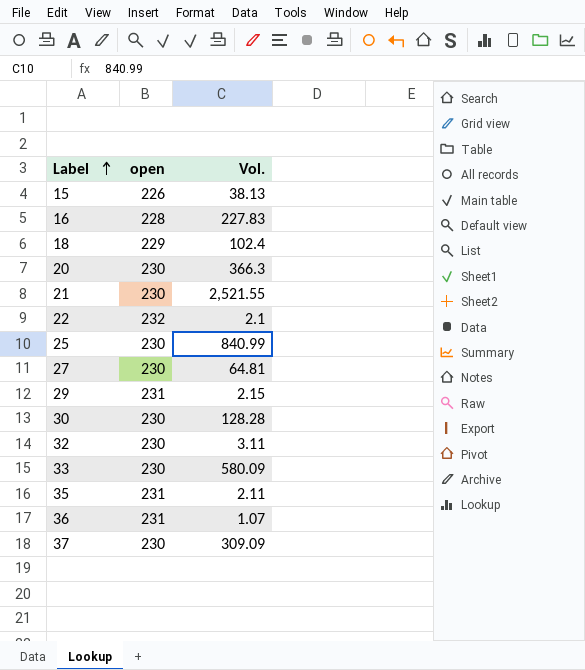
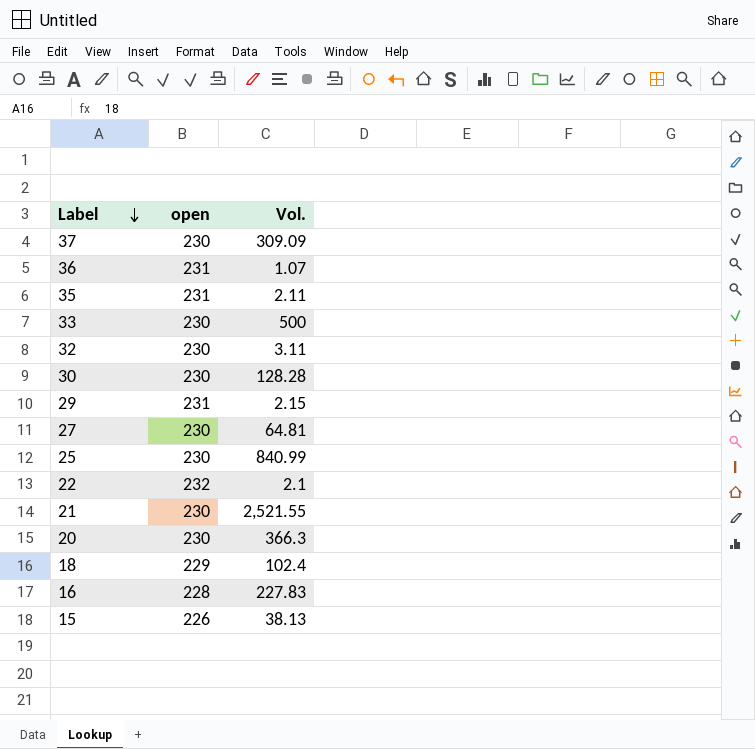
row order: Label ascending -> Label descending
33 | Vol.: 580.09 -> 500

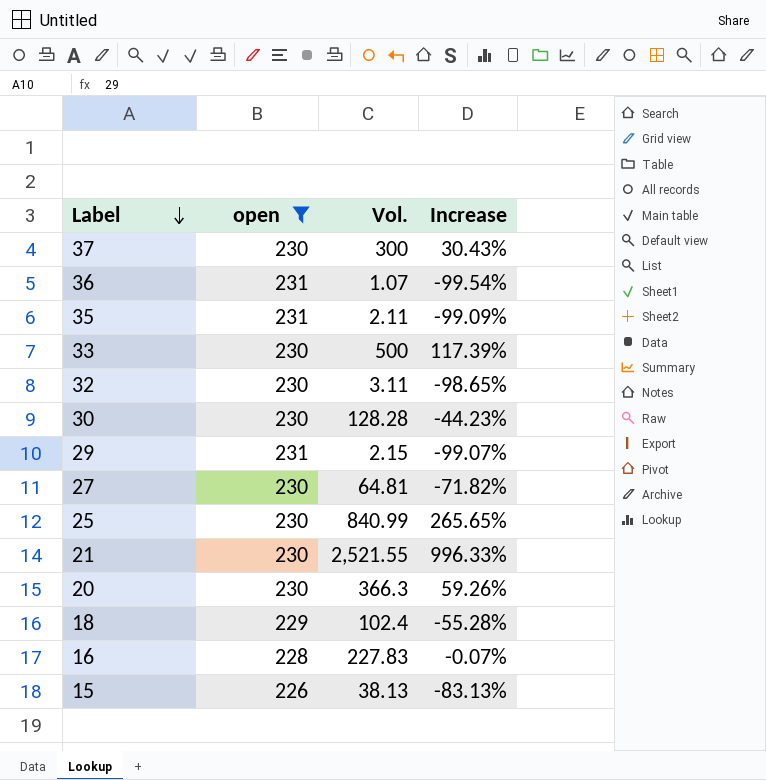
filter: none -> open != 232
column Increase | formula: none -> ([Vol.] - [open]) / [open]
37 | Vol.: 309.09 -> 300

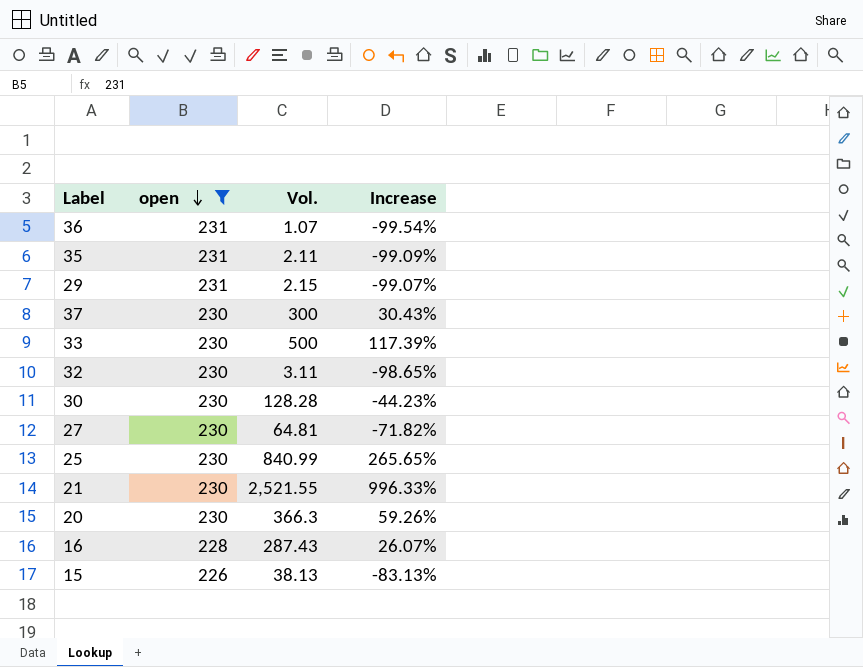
row order: Label descending -> open descending
row 18: 229 | 102.4 | -55.28% -> none
16 | Vol.: 227.83 -> 287.43
16 | Increase: -0.07% -> 26.07%

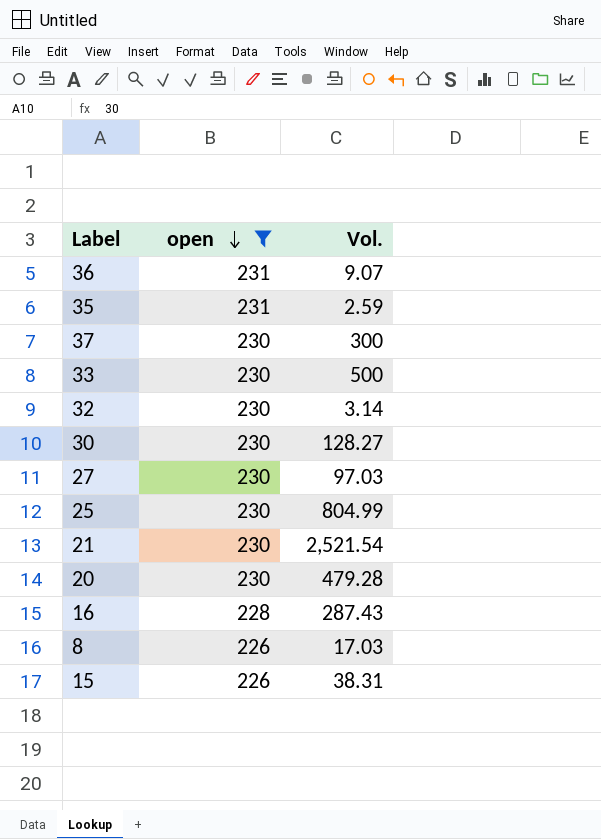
column Increase | formula: ([Vol.] - [open]) / [open] -> none
row 29: 231 | 2.15 | -99.07% -> none
36 | Vol.: 1.07 -> 9.07
35 | Vol.: 2.11 -> 2.59
32 | Vol.: 3.11 -> 3.14
30 | Vol.: 128.28 -> 128.27
27 | Vol.: 64.81 -> 97.03
25 | Vol.: 840.99 -> 804.99
21 | Vol.: 2,521.55 -> 2,521.54
20 | Vol.: 366.3 -> 479.28
row 8: none -> 226 | 17.03
15 | Vol.: 38.13 -> 38.31

